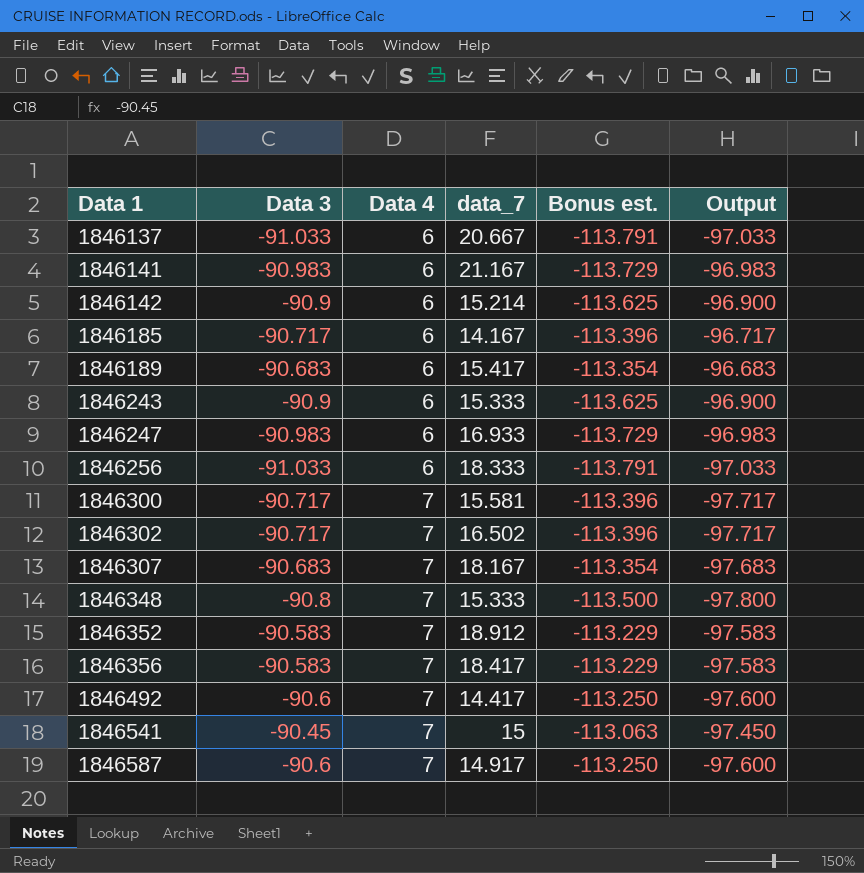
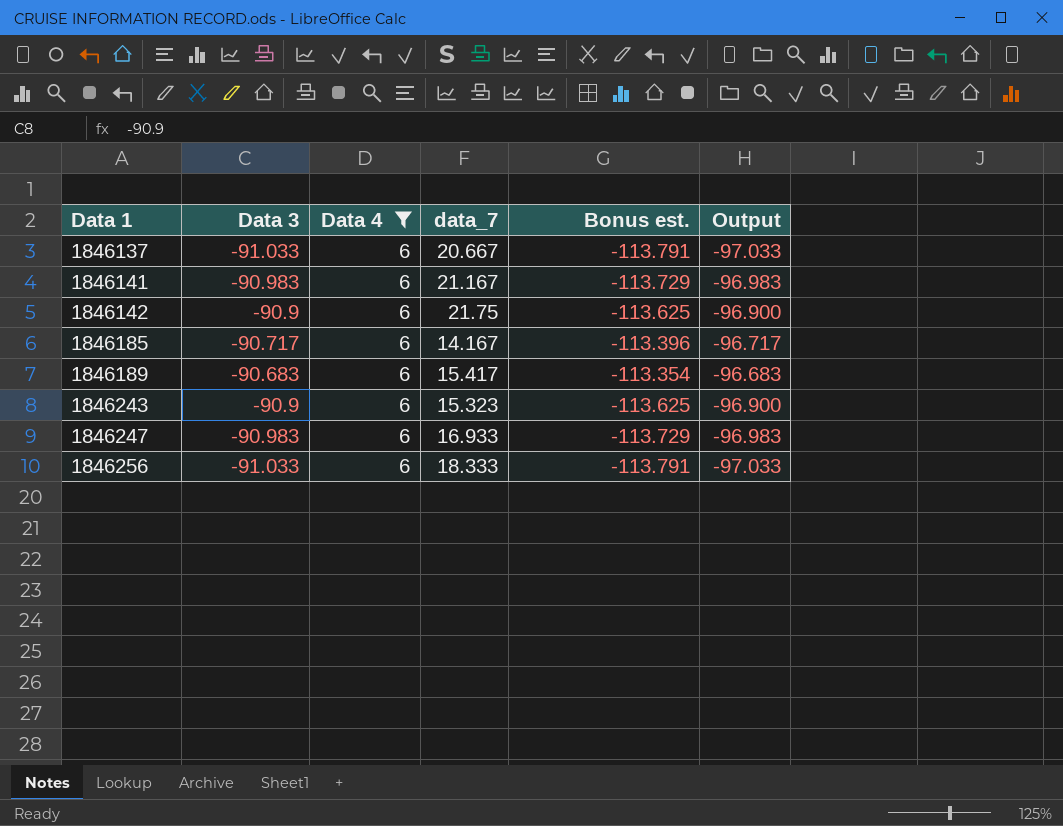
filter: none -> Data 4 = 6
1846142 | data_7: 15.214 -> 21.75
1846243 | data_7: 15.333 -> 15.323

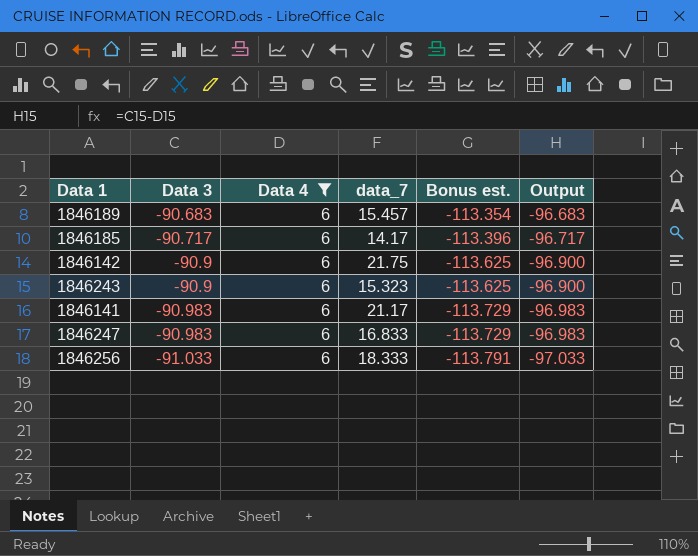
row order: Data 1 ascending -> Data 3 descending
row 1846137: -91.033 | 6 | 20.667 | -113.791 | -97.033 -> none
1846189 | data_7: 15.417 -> 15.457
1846185 | data_7: 14.167 -> 14.17
1846141 | data_7: 21.167 -> 21.17
1846247 | data_7: 16.933 -> 16.833

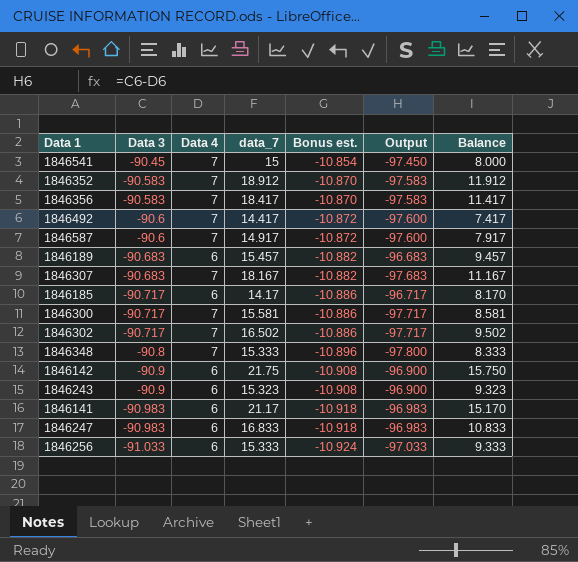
filter: Data 4 = 6 -> none
column Bonus est. | formula: [Data 3] * 1.25 -> [Data 3] * 0.12
column Balance | formula: none -> [data_7] - [Data 4]
1846256 | data_7: 18.333 -> 15.333

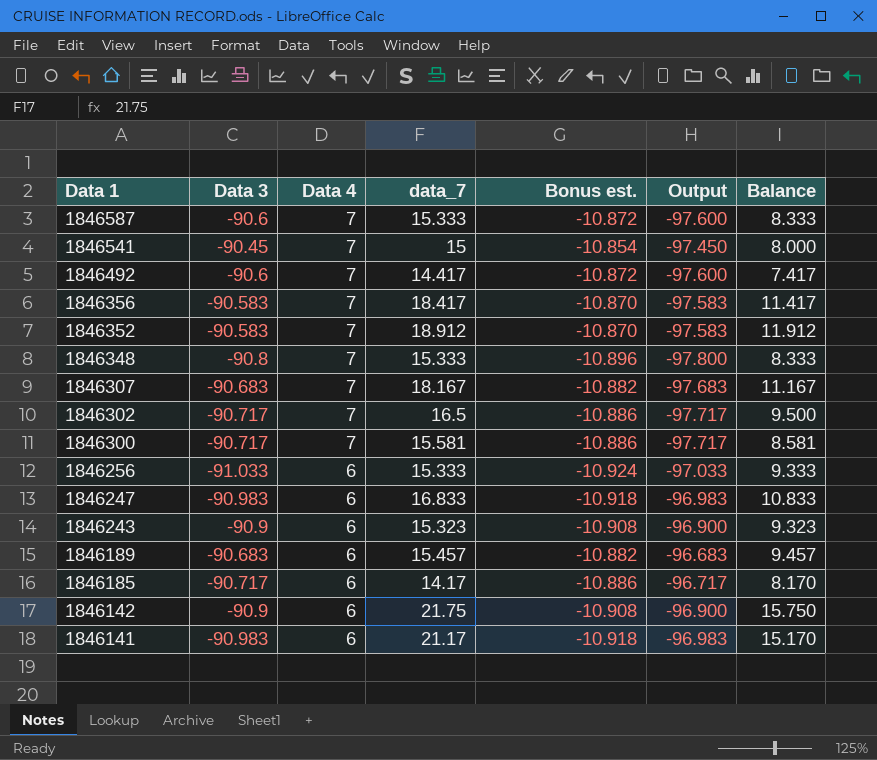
row order: Data 3 descending -> Data 1 descending
1846587 | data_7: 14.917 -> 15.333
1846587 | Balance: 7.917 -> 8.333
1846302 | data_7: 16.502 -> 16.5
1846302 | Balance: 9.502 -> 9.500

